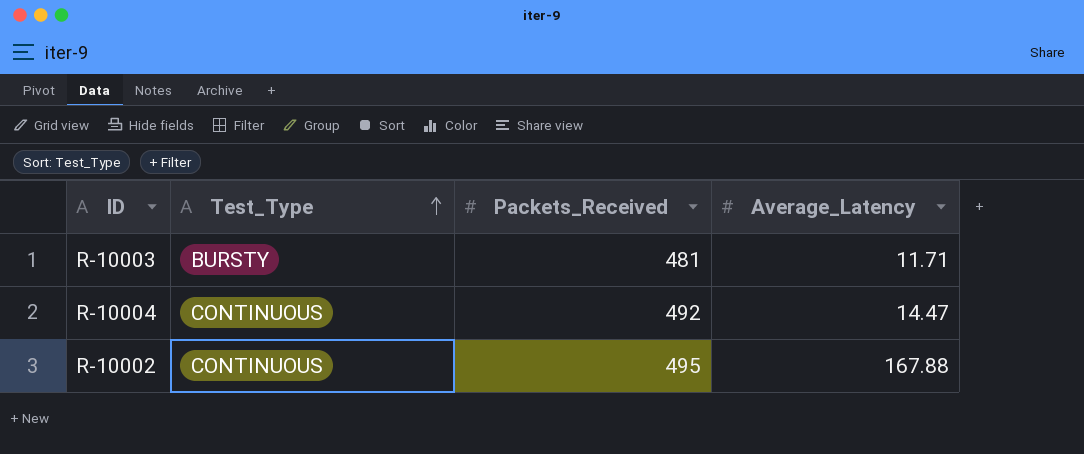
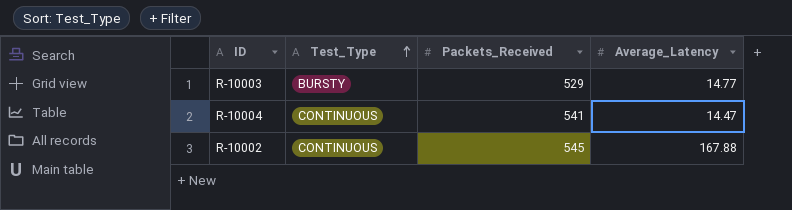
R-10003 | Packets_Received: 481 -> 529
R-10003 | Average_Latency: 11.71 -> 14.77
R-10004 | Packets_Received: 492 -> 541
R-10002 | Packets_Received: 495 -> 545

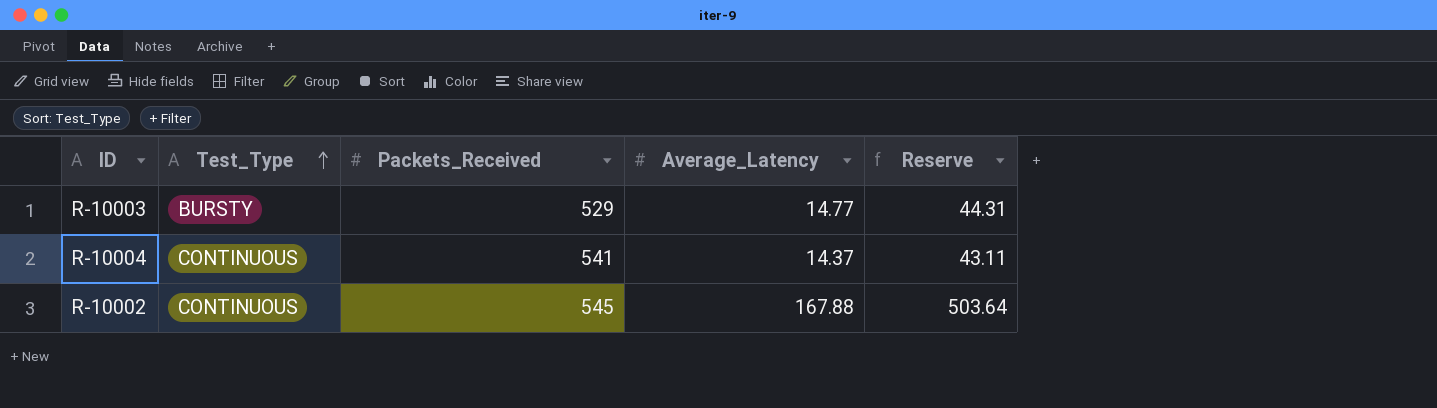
column Reserve | formula: none -> [Average_Latency] * 3
R-10004 | Average_Latency: 14.47 -> 14.37

